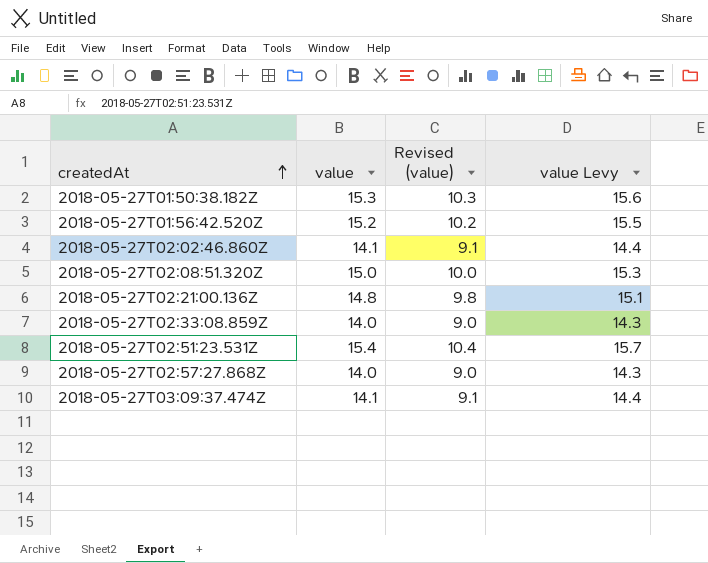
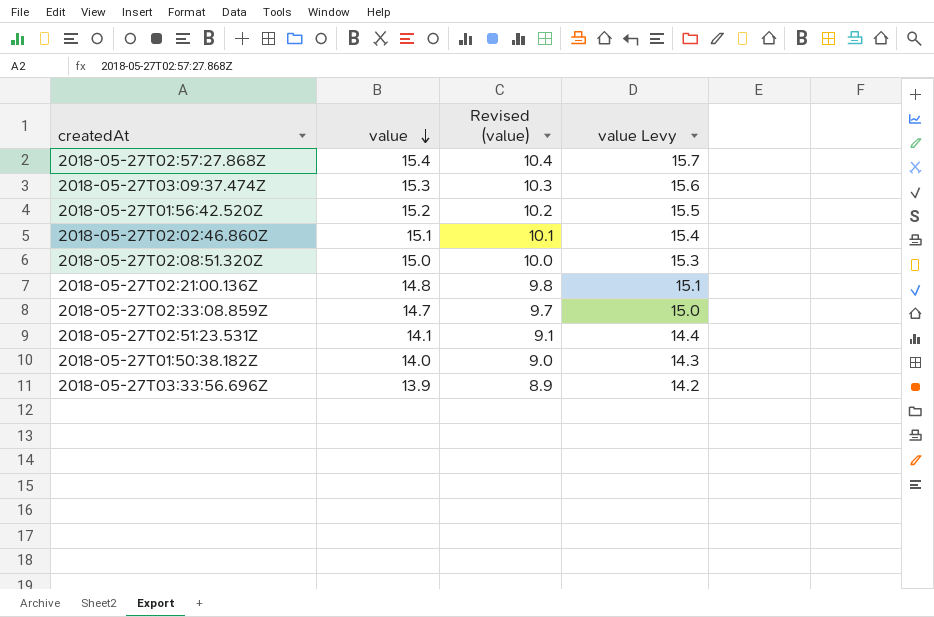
row order: createdAt ascending -> value descending
2018-05-27T02:57:27.868Z | value: 14.0 -> 15.4
2018-05-27T02:57:27.868Z | Revised (value): 9.0 -> 10.4
2018-05-27T02:57:27.868Z | value Levy: 14.3 -> 15.7
2018-05-27T03:09:37.474Z | value: 14.1 -> 15.3
2018-05-27T03:09:37.474Z | Revised (value): 9.1 -> 10.3
2018-05-27T03:09:37.474Z | value Levy: 14.4 -> 15.6
2018-05-27T02:02:46.860Z | value: 14.1 -> 15.1
2018-05-27T02:02:46.860Z | Revised (value): 9.1 -> 10.1
2018-05-27T02:02:46.860Z | value Levy: 14.4 -> 15.4
2018-05-27T02:33:08.859Z | value: 14.0 -> 14.7
2018-05-27T02:33:08.859Z | Revised (value): 9.0 -> 9.7
2018-05-27T02:33:08.859Z | value Levy: 14.3 -> 15.0
2018-05-27T02:51:23.531Z | value: 15.4 -> 14.1
2018-05-27T02:51:23.531Z | Revised (value): 10.4 -> 9.1
2018-05-27T02:51:23.531Z | value Levy: 15.7 -> 14.4
2018-05-27T01:50:38.182Z | value: 15.3 -> 14.0
2018-05-27T01:50:38.182Z | Revised (value): 10.3 -> 9.0
2018-05-27T01:50:38.182Z | value Levy: 15.6 -> 14.3
row 2018-05-27T03:33:56.696Z: none -> 13.9 | 8.9 | 14.2

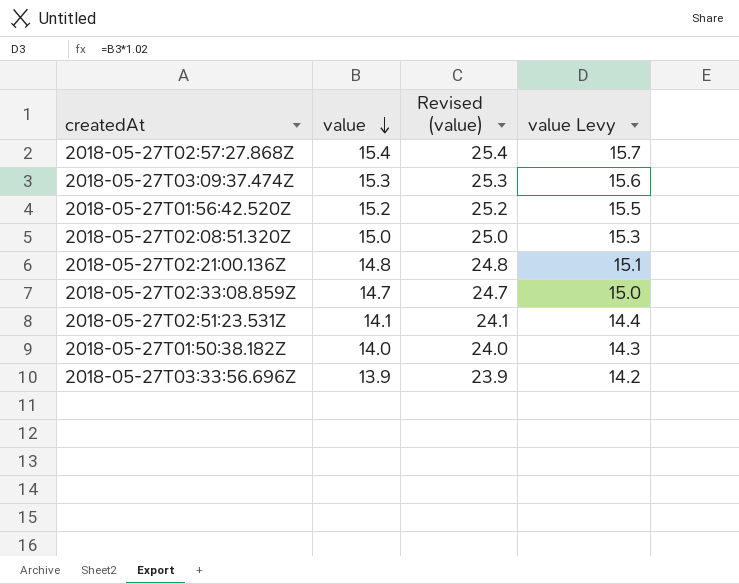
column Revised (value) | formula: [value] - 5 -> [value] + 10
row 2018-05-27T02:02:46.860Z: 15.1 | 10.1 | 15.4 -> none

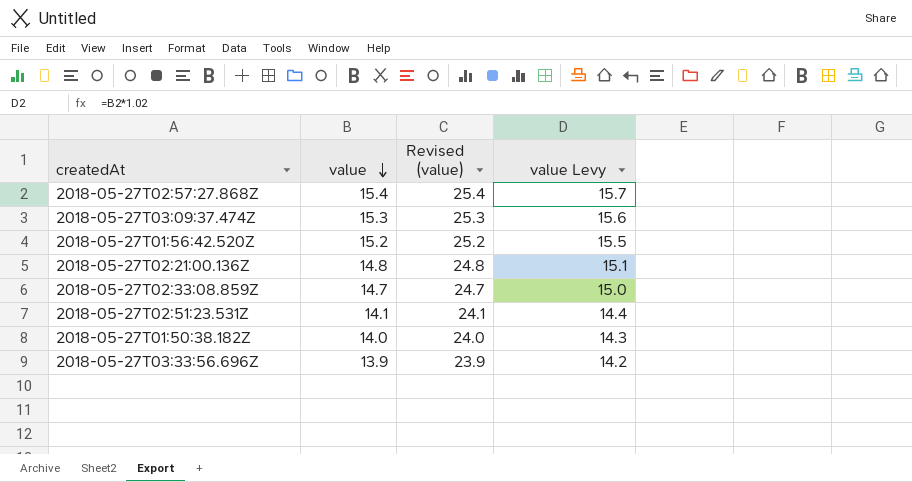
row 2018-05-27T02:08:51.320Z: 15.0 | 25.0 | 15.3 -> none

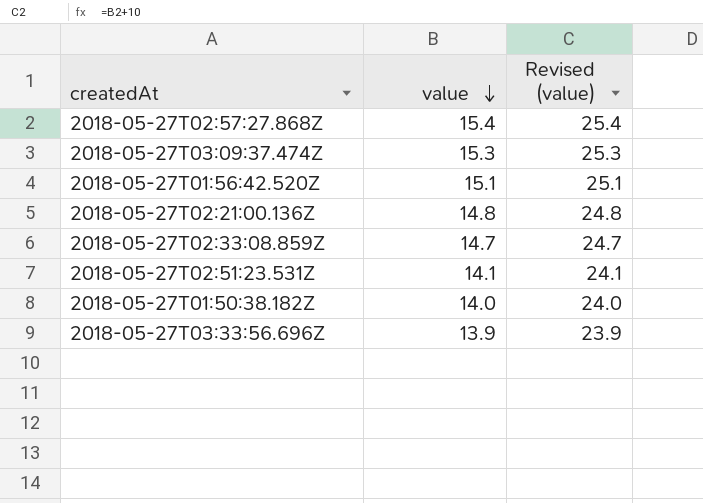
column value Levy | formula: [value] * 1.02 -> none
2018-05-27T01:56:42.520Z | value: 15.2 -> 15.1
2018-05-27T01:56:42.520Z | Revised (value): 25.2 -> 25.1

